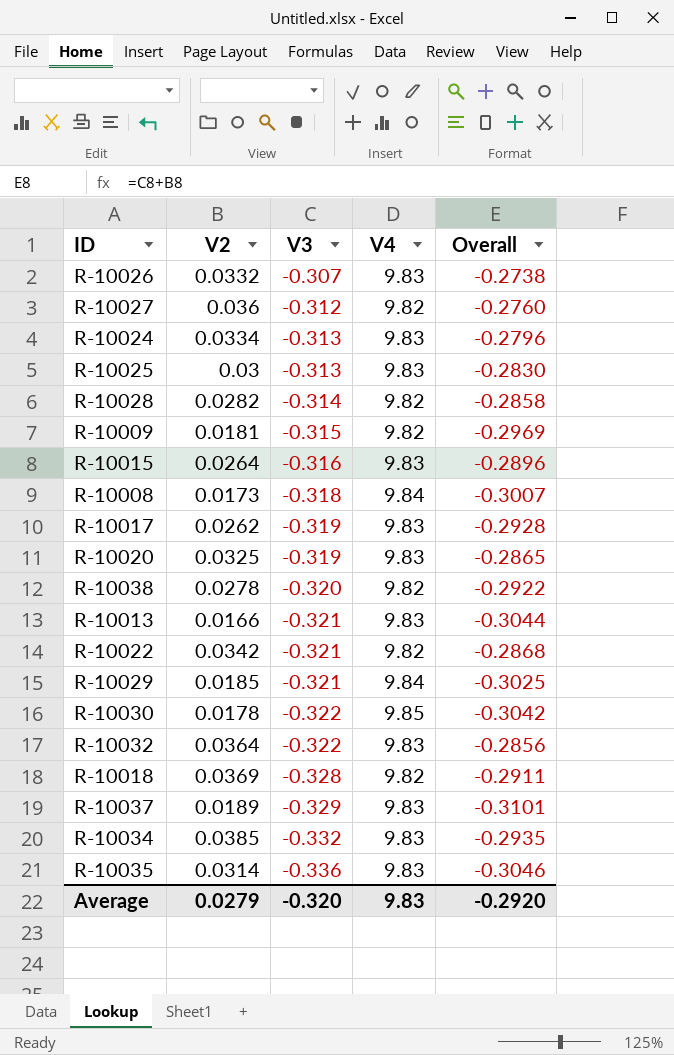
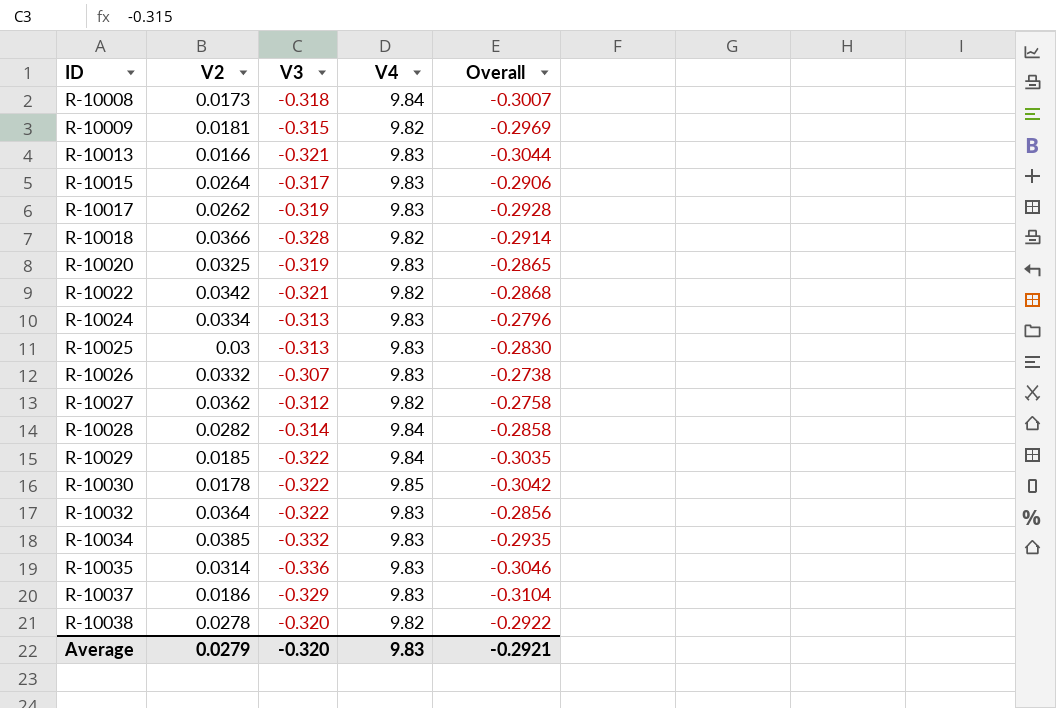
row order: V3 descending -> ID ascending
R-10015 | V3: -0.316 -> -0.317
R-10015 | Overall: -0.2896 -> -0.2906
R-10018 | V2: 0.0369 -> 0.0366
R-10018 | Overall: -0.2911 -> -0.2914
R-10027 | V2: 0.036 -> 0.0362
R-10027 | Overall: -0.2760 -> -0.2758
R-10028 | V4: 9.82 -> 9.84
R-10029 | V3: -0.321 -> -0.322
R-10029 | Overall: -0.3025 -> -0.3035
R-10037 | V2: 0.0189 -> 0.0186
R-10037 | Overall: -0.3101 -> -0.3104
Average | Overall: -0.2920 -> -0.2921

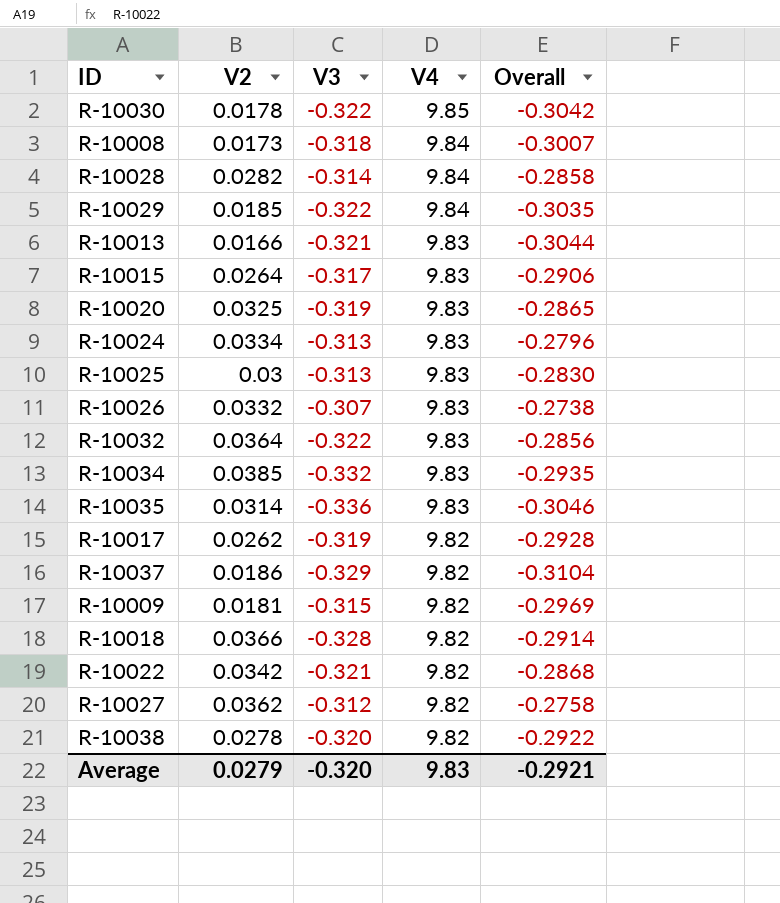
row order: ID ascending -> V4 descending
R-10017 | V4: 9.83 -> 9.82
R-10037 | V4: 9.83 -> 9.82

